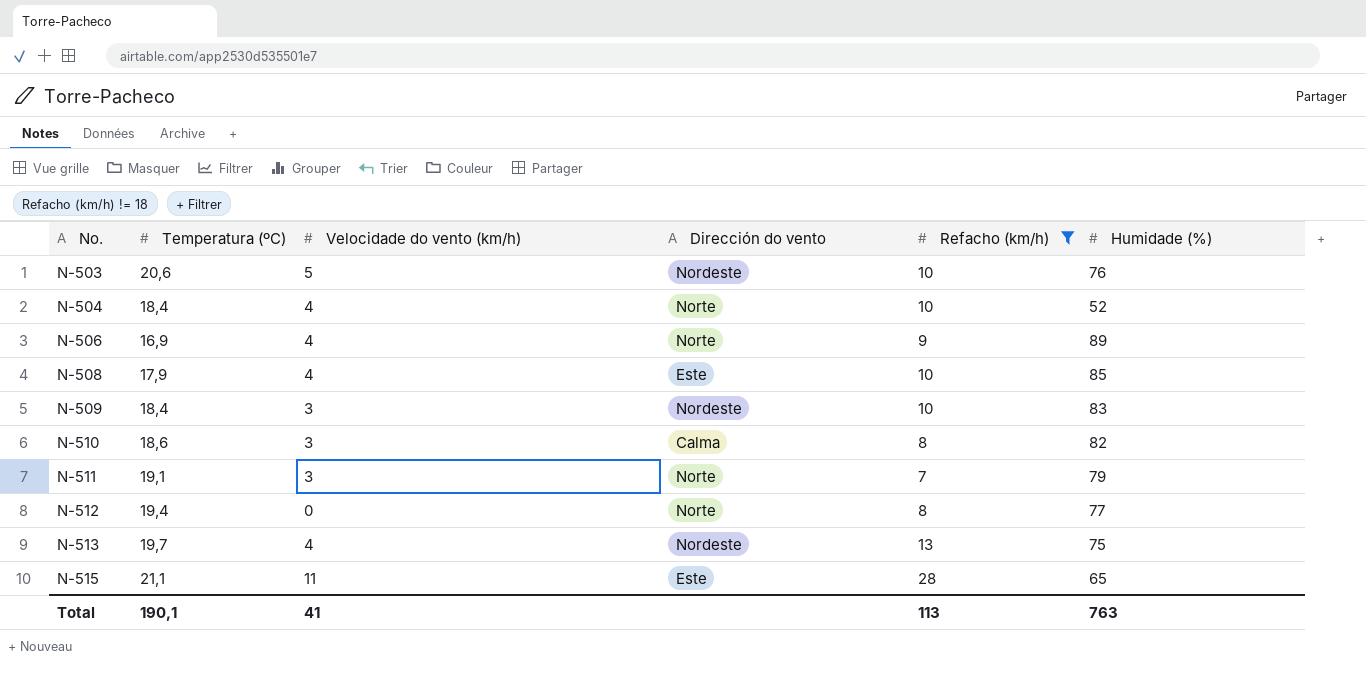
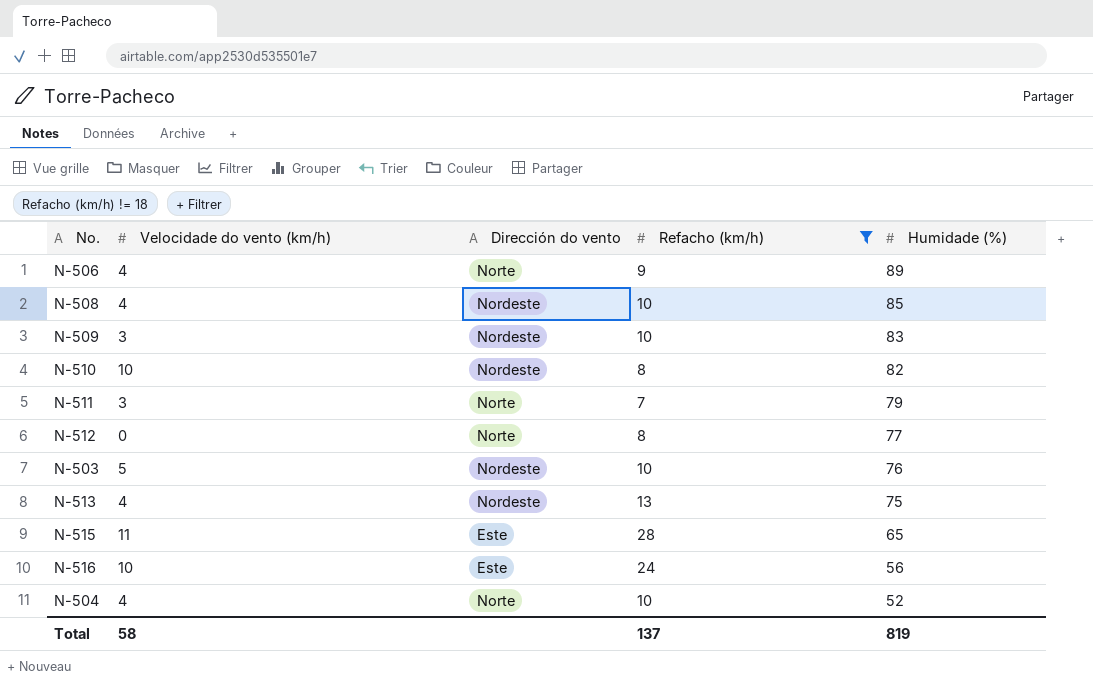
row order: No. ascending -> Humidade (%) descending
column Temperatura (ºC) | position: 2 -> none
N-508 | Dirección do vento: Este -> Nordeste
N-510 | Velocidade do vento (km/h): 3 -> 10
N-510 | Dirección do vento: Calma -> Nordeste
row N-516: none -> 10 | Este | 24 | 56
Total | Velocidade do vento (km/h): 41 -> 58
Total | Refacho (km/h): 113 -> 137
Total | Humidade (%): 763 -> 819

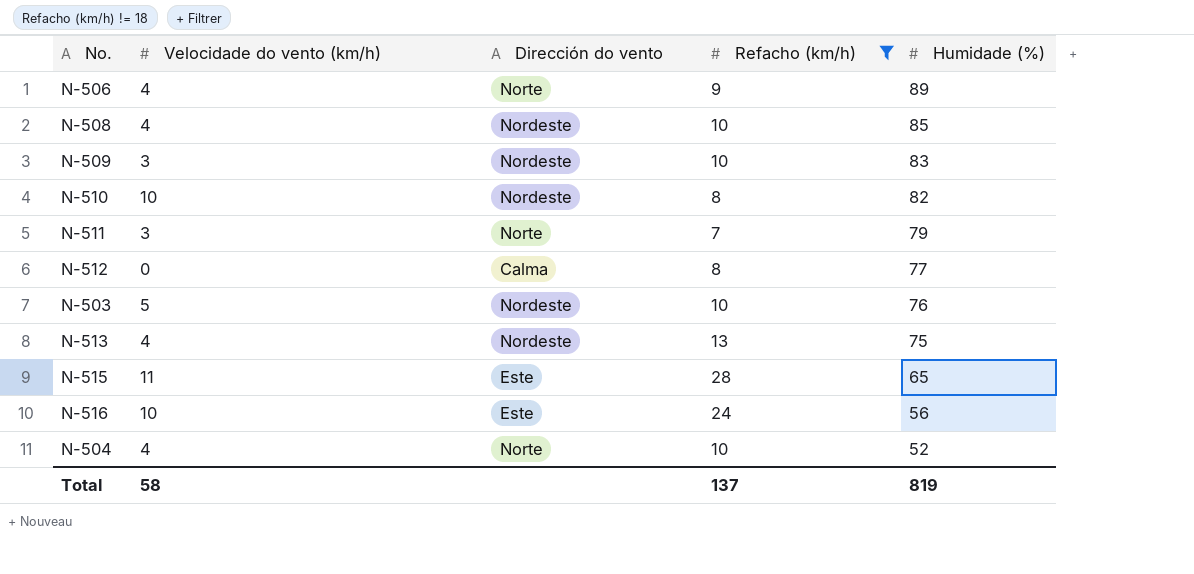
N-512 | Dirección do vento: Norte -> Calma

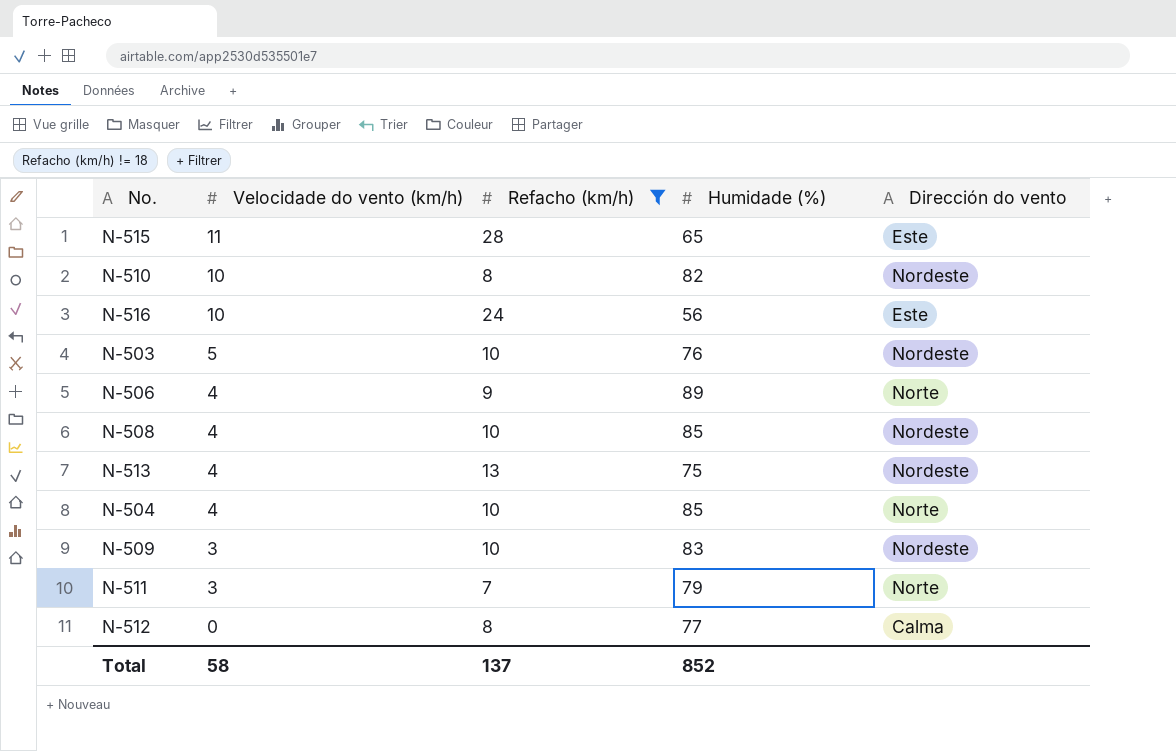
row order: Humidade (%) descending -> Velocidade do vento (km/h) descending
column Dirección do vento | position: 3 -> 5
N-504 | Humidade (%): 52 -> 85
Total | Humidade (%): 819 -> 852

